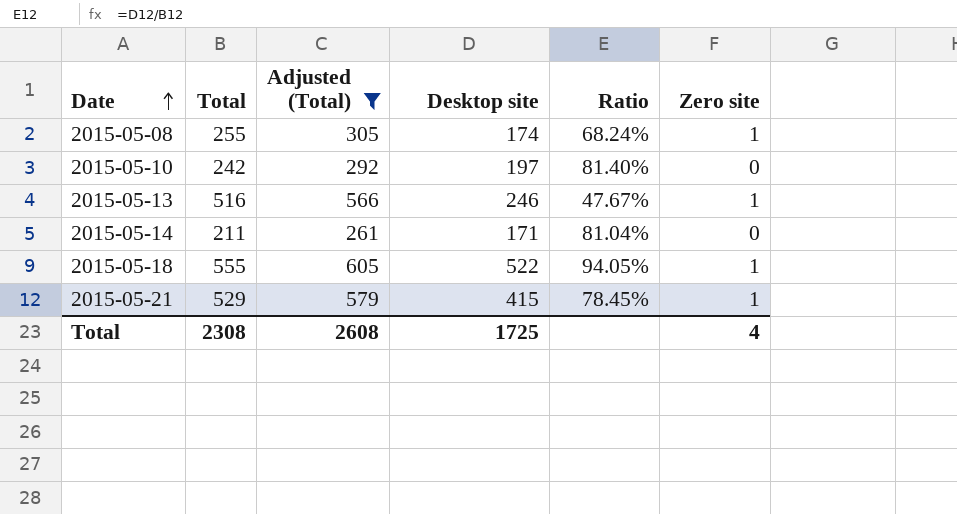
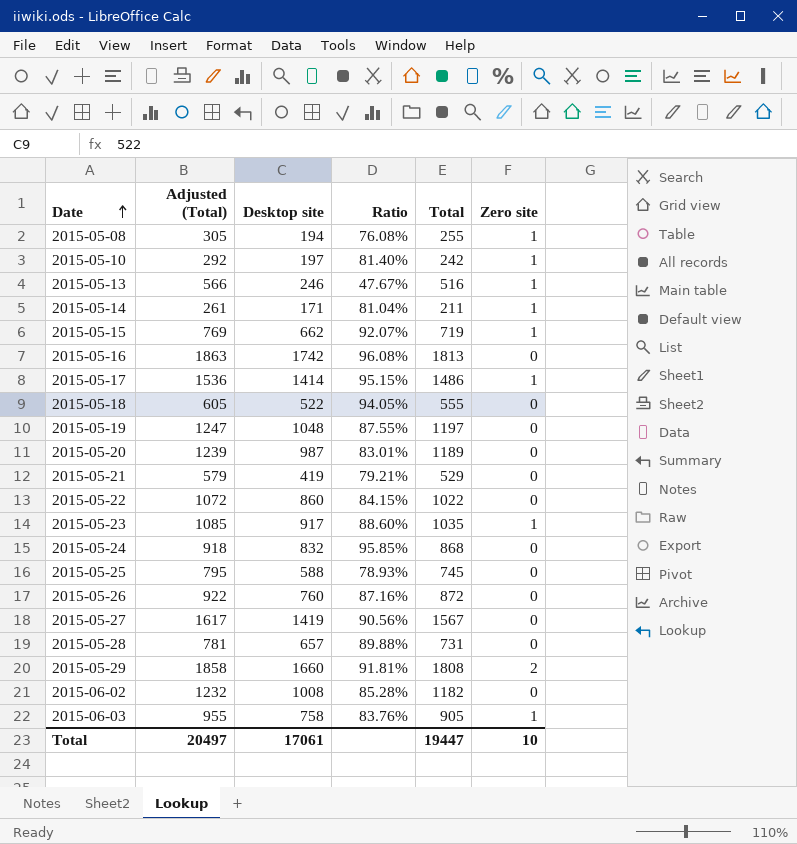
filter: Adjusted (Total) <= 605 -> none
column Total | position: 2 -> 5
2015-05-08 | Desktop site: 174 -> 194
2015-05-08 | Ratio: 68.24% -> 76.08%
2015-05-10 | Zero site: 0 -> 1
2015-05-14 | Zero site: 0 -> 1
2015-05-18 | Zero site: 1 -> 0
2015-05-21 | Desktop site: 415 -> 419
2015-05-21 | Ratio: 78.45% -> 79.21%
2015-05-21 | Zero site: 1 -> 0
Total | Adjusted (Total): 2608 -> 20497
Total | Desktop site: 1725 -> 17061
Total | Total: 2308 -> 19447
Total | Zero site: 4 -> 10

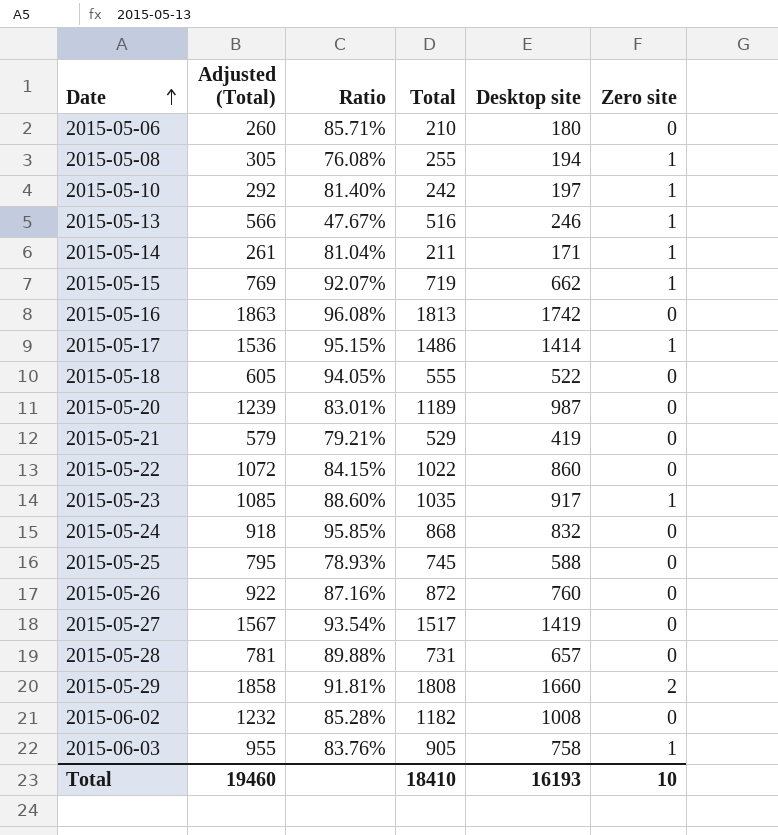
column Desktop site | position: 3 -> 5
row 2015-05-19: 1247 | 1048 | 87.55% | 1197 | 0 -> none
row 2015-05-06: none -> 260 | 85.71% | 210 | 180 | 0
2015-05-27 | Adjusted (Total): 1617 -> 1567
2015-05-27 | Ratio: 90.56% -> 93.54%
2015-05-27 | Total: 1567 -> 1517
Total | Adjusted (Total): 20497 -> 19460
Total | Total: 19447 -> 18410
Total | Desktop site: 17061 -> 16193

